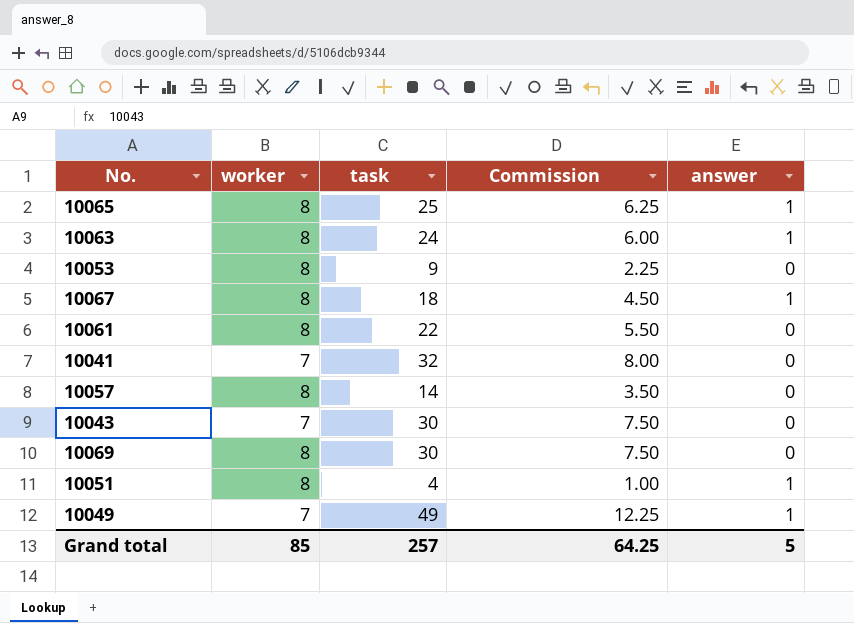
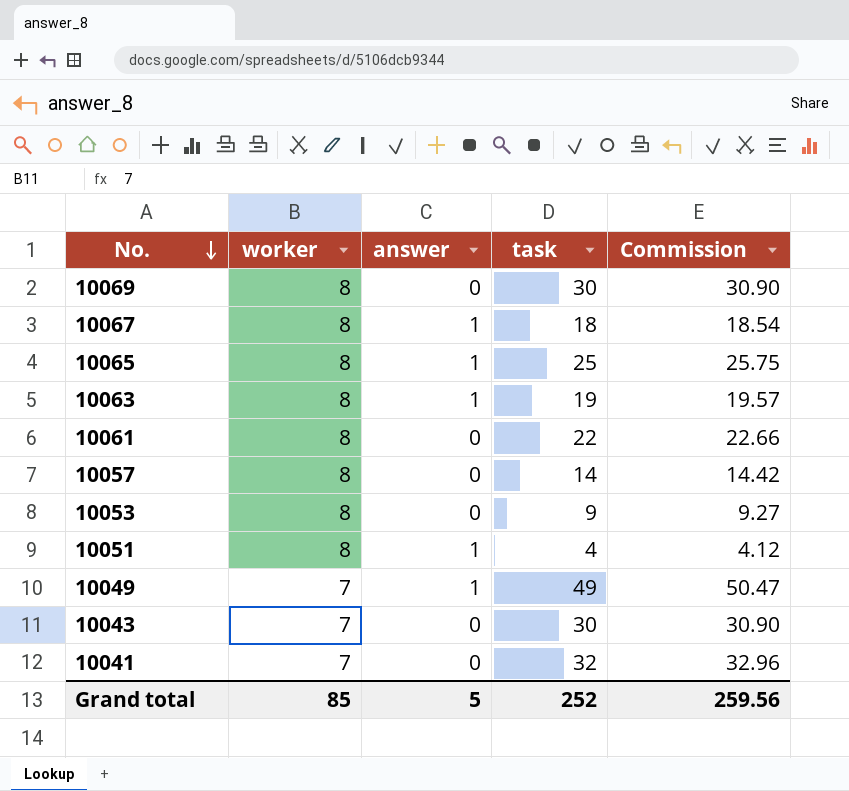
row order: none -> No. descending
column answer | position: 5 -> 3
column Commission | formula: [task] * 0.25 -> [task] * 1.03
10063 | task: 24 -> 19
Grand total | task: 257 -> 252
Grand total | Commission: 64.25 -> 259.56

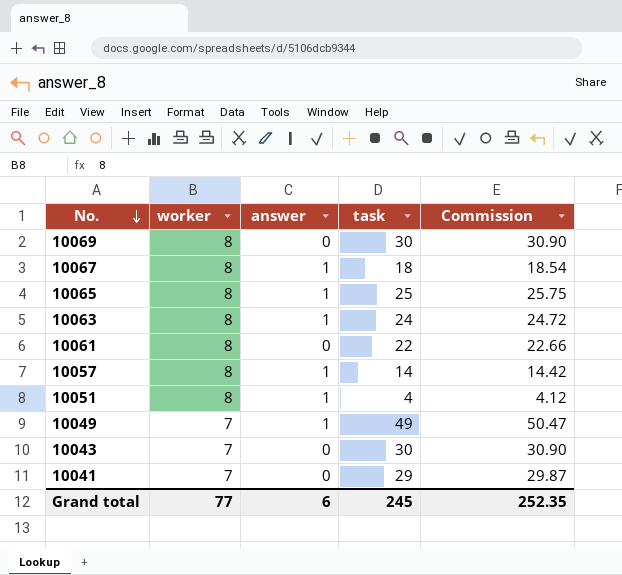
row 10053: 8 | 0 | 9 | 9.27 -> none
10063 | task: 19 -> 24
10063 | Commission: 19.57 -> 24.72
10057 | answer: 0 -> 1
10041 | task: 32 -> 29
10041 | Commission: 32.96 -> 29.87
Grand total | worker: 85 -> 77
Grand total | answer: 5 -> 6
Grand total | task: 252 -> 245
Grand total | Commission: 259.56 -> 252.35

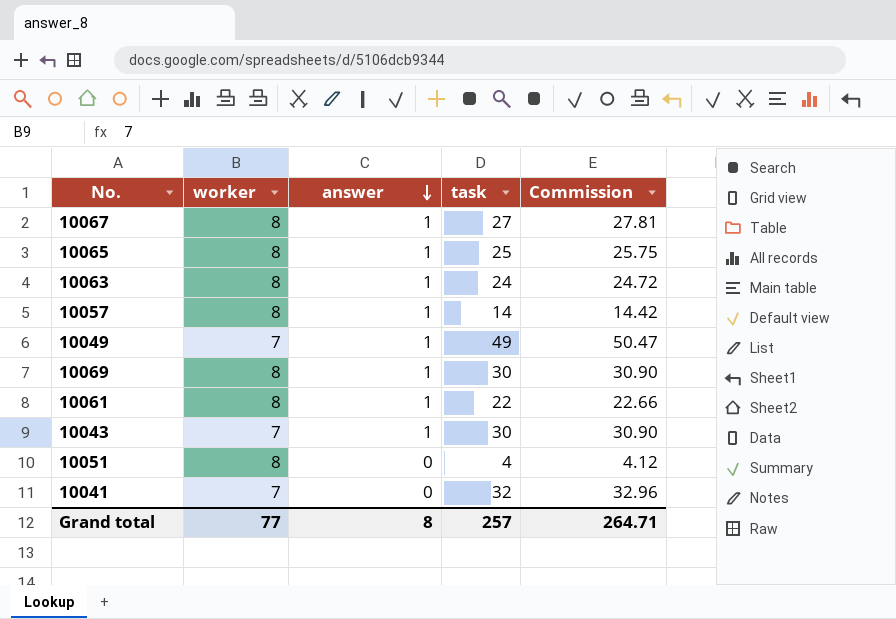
row order: No. descending -> answer descending
10067 | task: 18 -> 27
10067 | Commission: 18.54 -> 27.81
10069 | answer: 0 -> 1
10061 | answer: 0 -> 1
10043 | answer: 0 -> 1
10051 | answer: 1 -> 0
10041 | task: 29 -> 32
10041 | Commission: 29.87 -> 32.96
Grand total | answer: 6 -> 8
Grand total | task: 245 -> 257
Grand total | Commission: 252.35 -> 264.71

